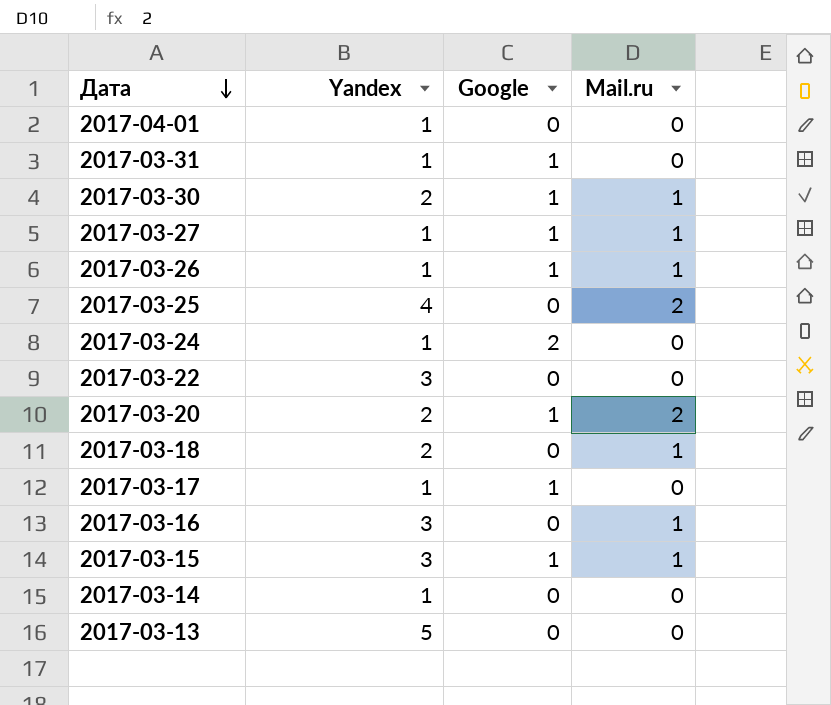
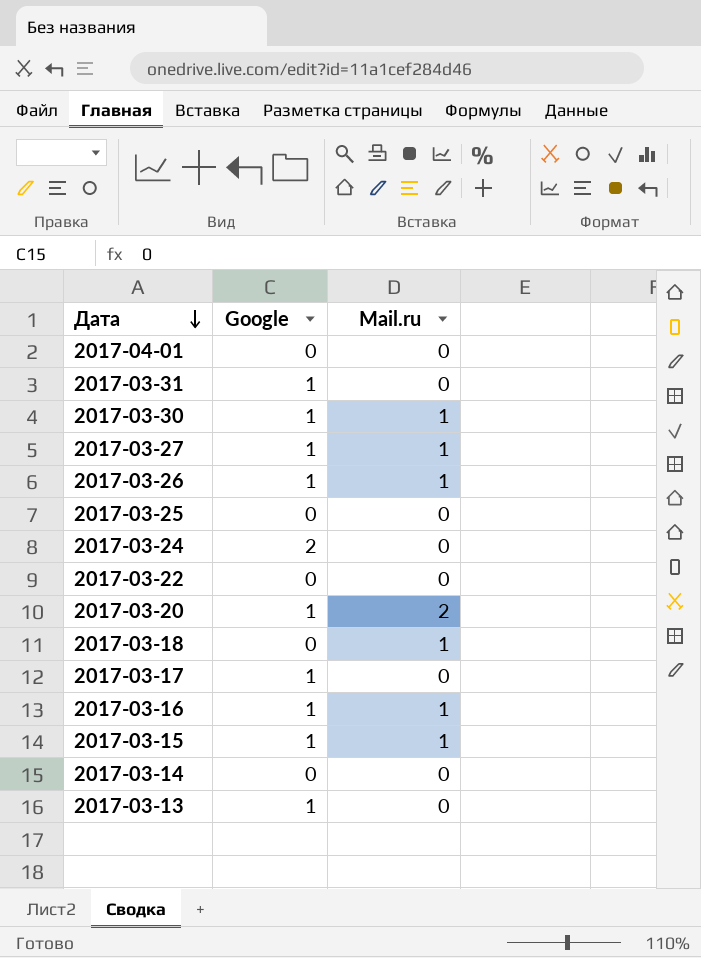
column Yandex | position: 2 -> none
2017-03-25 | Mail.ru: 2 -> 0
2017-03-16 | Google: 0 -> 1
2017-03-13 | Google: 0 -> 1

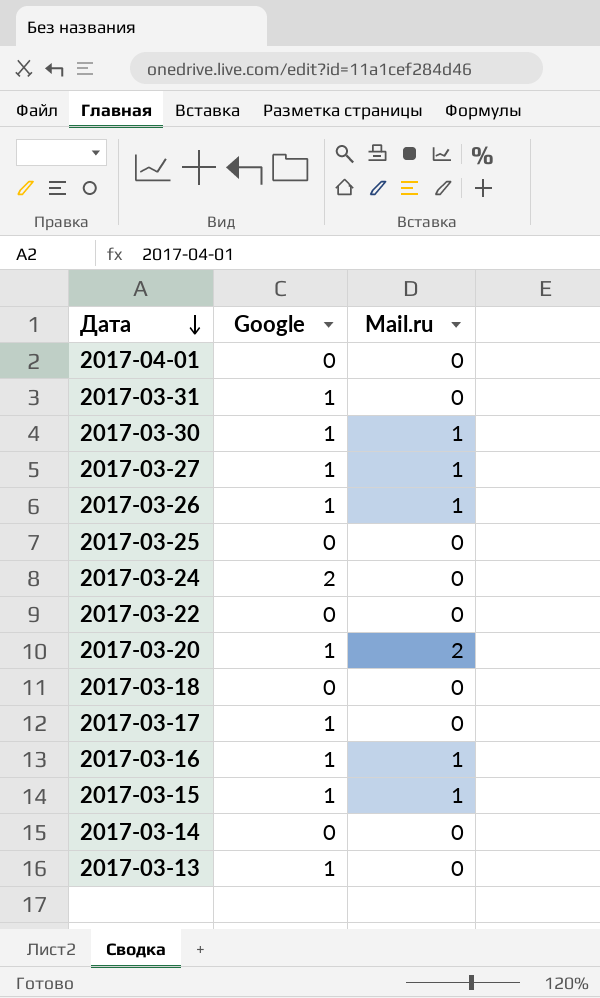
2017-03-18 | Mail.ru: 1 -> 0

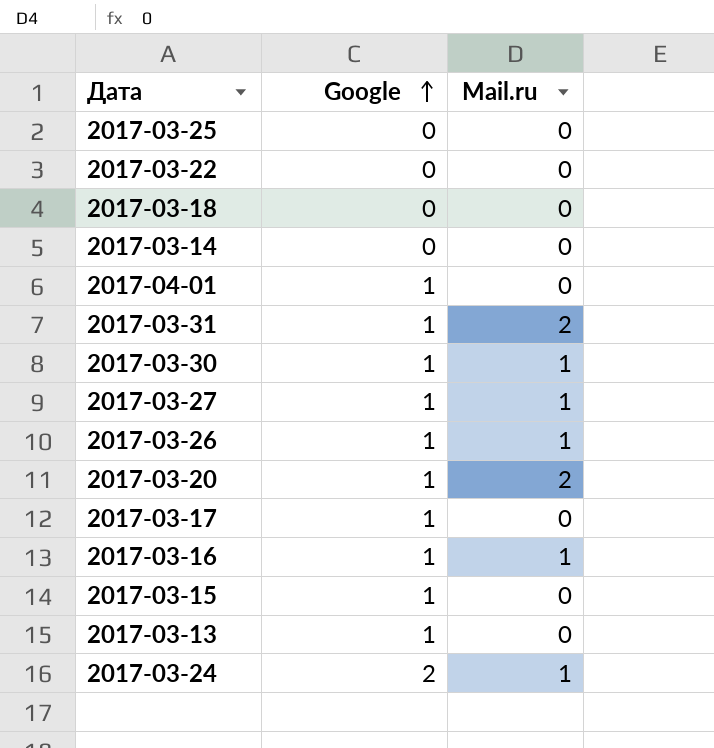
row order: Дата descending -> Google ascending
2017-04-01 | Google: 0 -> 1
2017-03-31 | Mail.ru: 0 -> 2
2017-03-15 | Mail.ru: 1 -> 0
2017-03-24 | Mail.ru: 0 -> 1

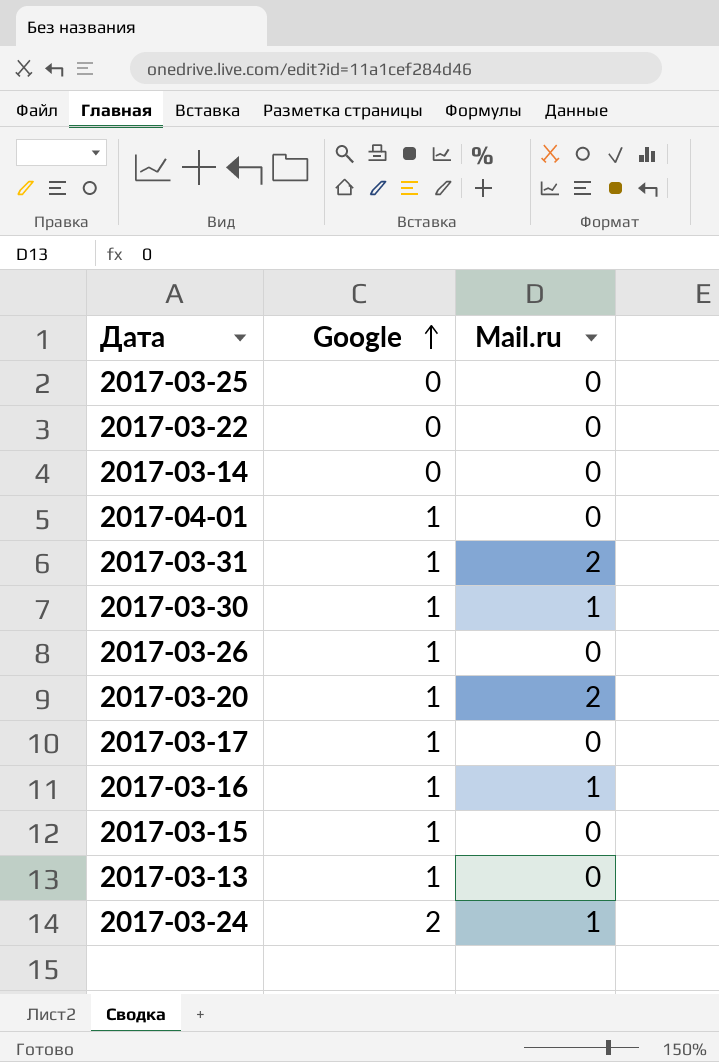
row 2017-03-18: 0 | 0 -> none
row 2017-03-27: 1 | 1 -> none
2017-03-26 | Mail.ru: 1 -> 0

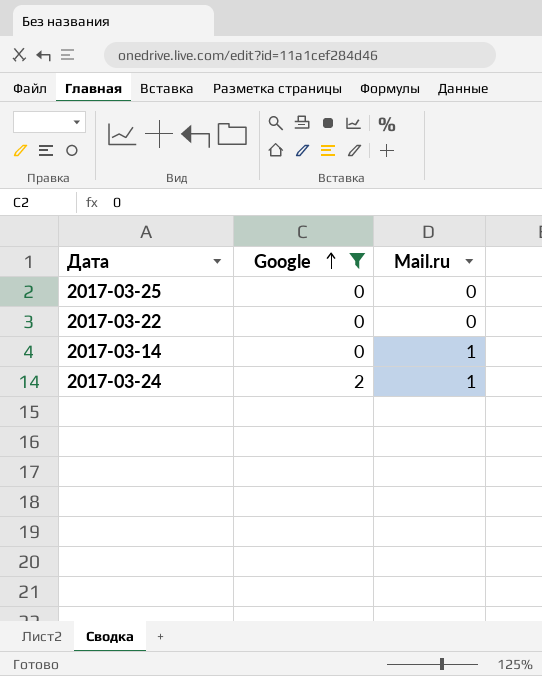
filter: none -> Google != 1
2017-03-14 | Mail.ru: 0 -> 1

